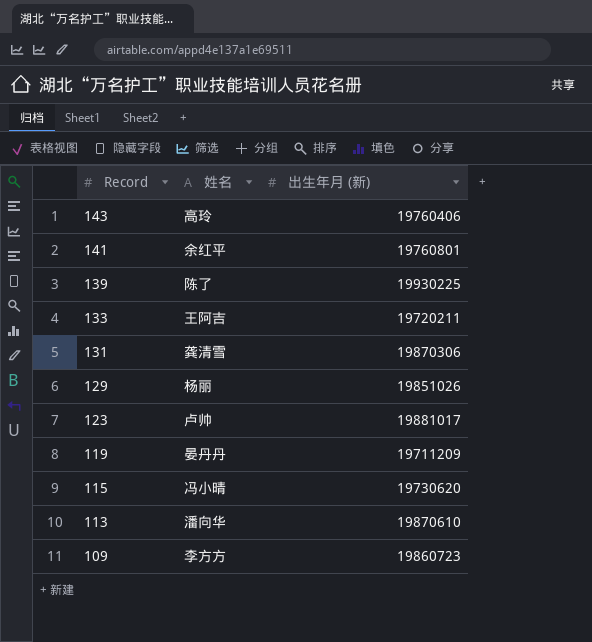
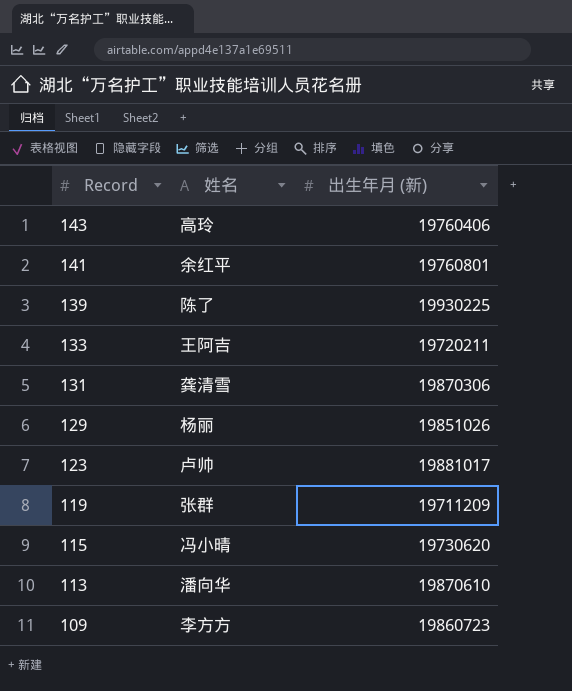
119 | 姓名: 晏丹丹 -> 张群

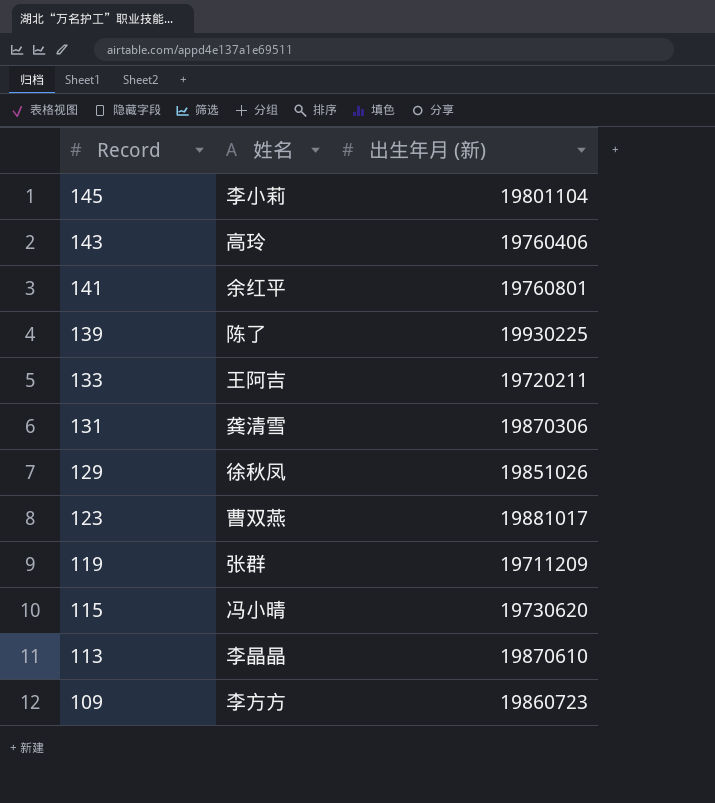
row 145: none -> 李小莉 | 19801104
129 | 姓名: 杨丽 -> 徐秋凤
123 | 姓名: 卢帅 -> 曹双燕
113 | 姓名: 潘向华 -> 李晶晶

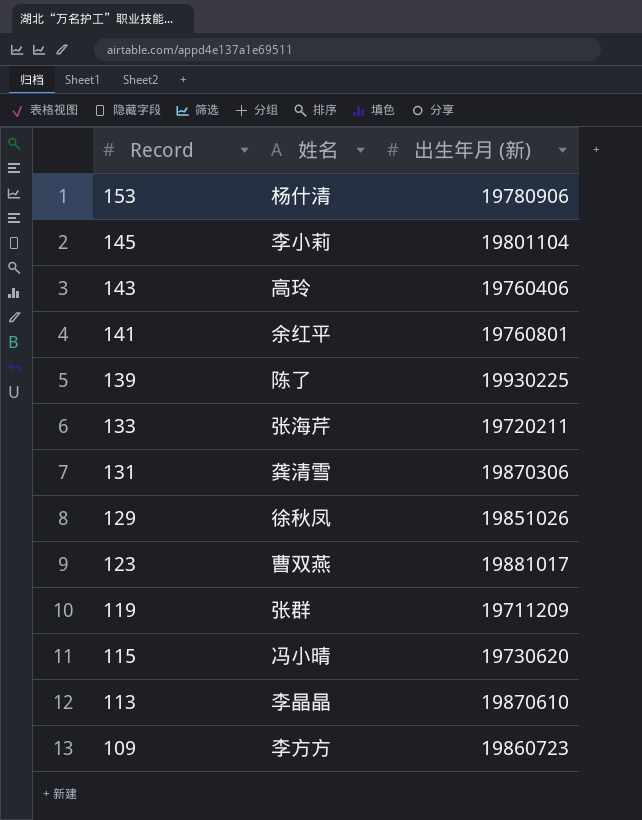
row 153: none -> 杨什清 | 19780906
133 | 姓名: 王阿吉 -> 张海芹

